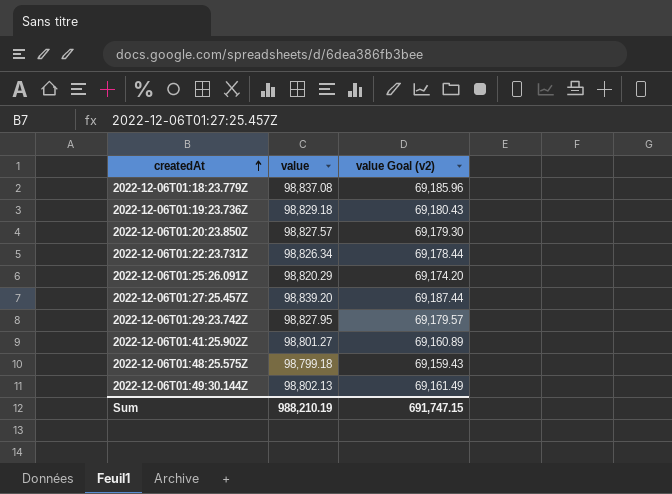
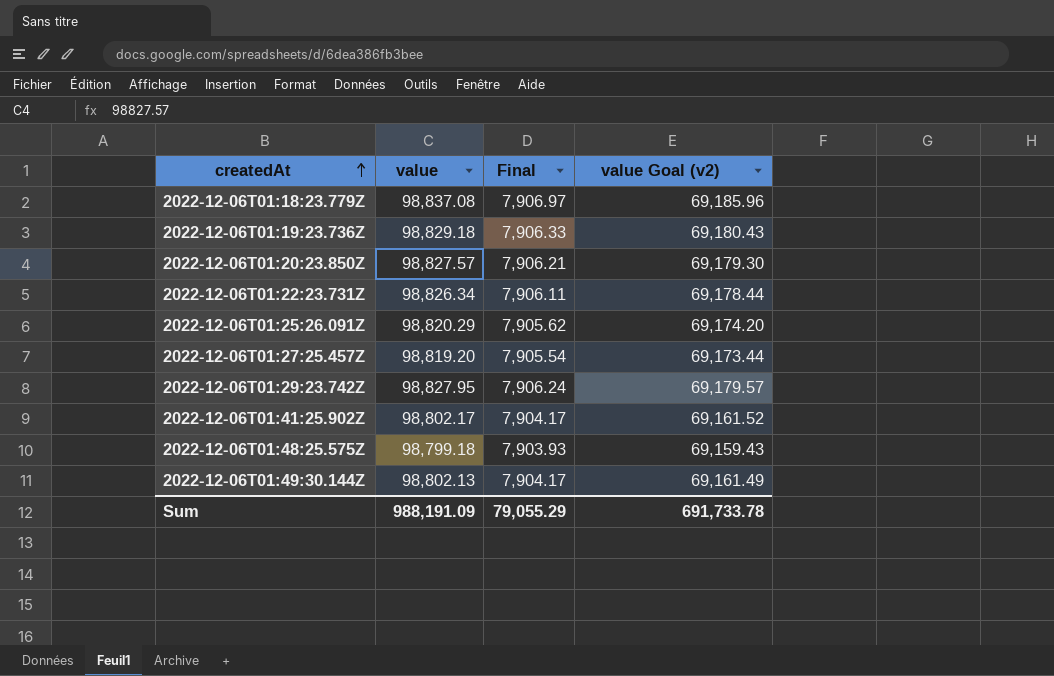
column Final | formula: none -> [value] * 0.08
2022-12-06T01:27:25.457Z | value: 98,839.20 -> 98,819.20
2022-12-06T01:27:25.457Z | value Goal (v2): 69,187.44 -> 69,173.44
2022-12-06T01:41:25.902Z | value: 98,801.27 -> 98,802.17
2022-12-06T01:41:25.902Z | value Goal (v2): 69,160.89 -> 69,161.52
Sum | value: 988,210.19 -> 988,191.09
Sum | value Goal (v2): 691,747.15 -> 691,733.78

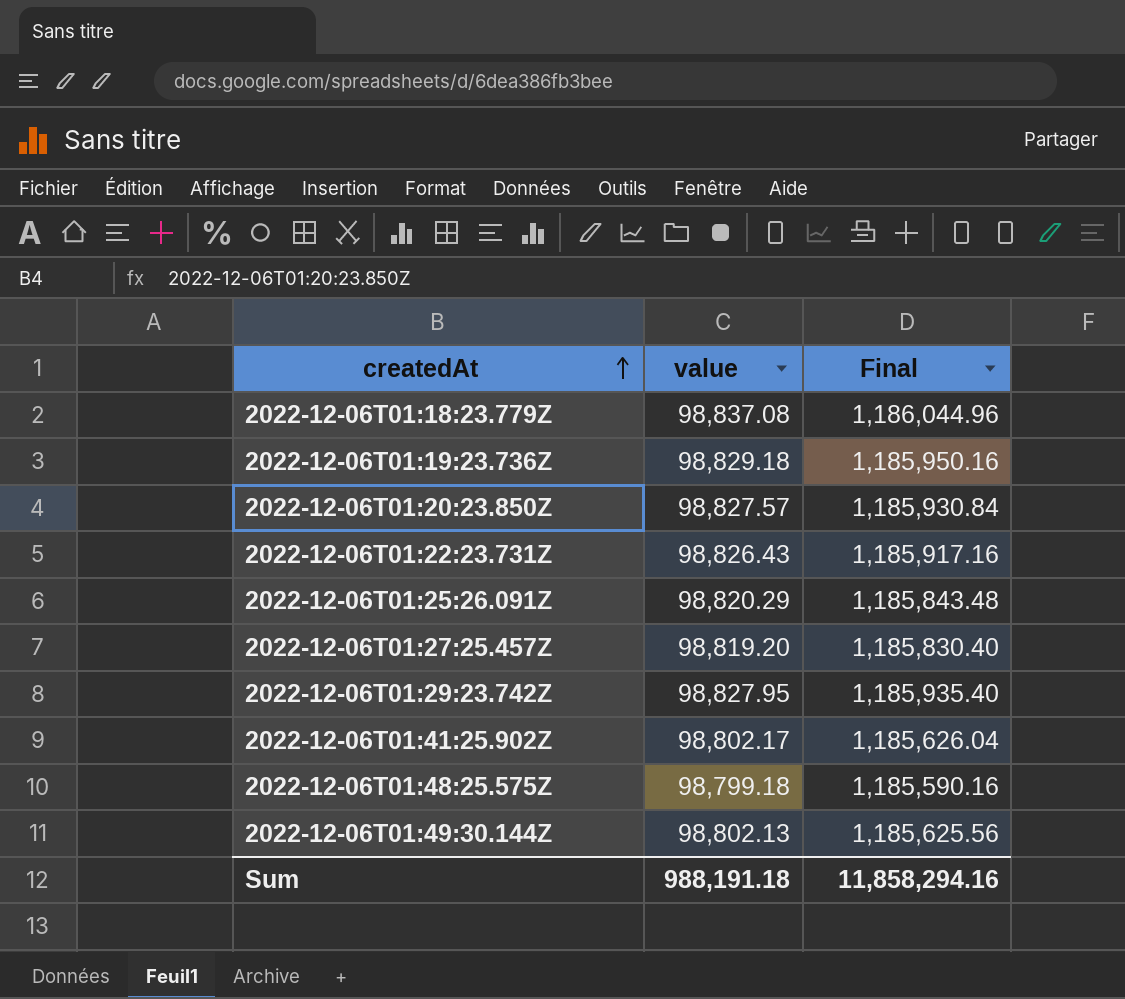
column value Goal (v2) | formula: [value] * 0.7 -> none
column Final | formula: [value] * 0.08 -> [value] * 12
2022-12-06T01:22:23.731Z | value: 98,826.34 -> 98,826.43
Sum | value: 988,191.09 -> 988,191.18
Sum | Final: 79,055.29 -> 11,858,294.16

